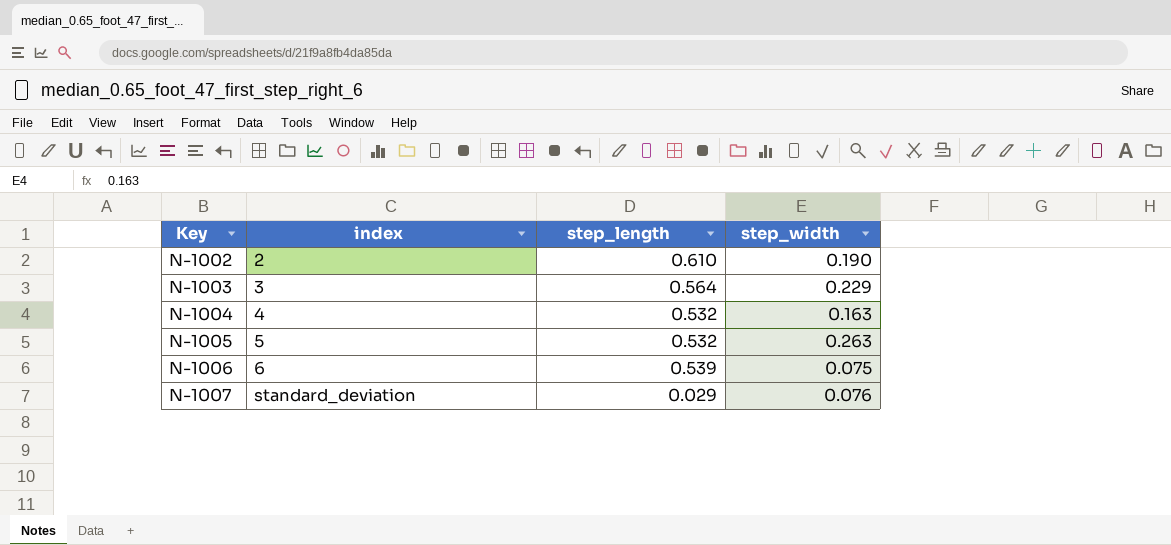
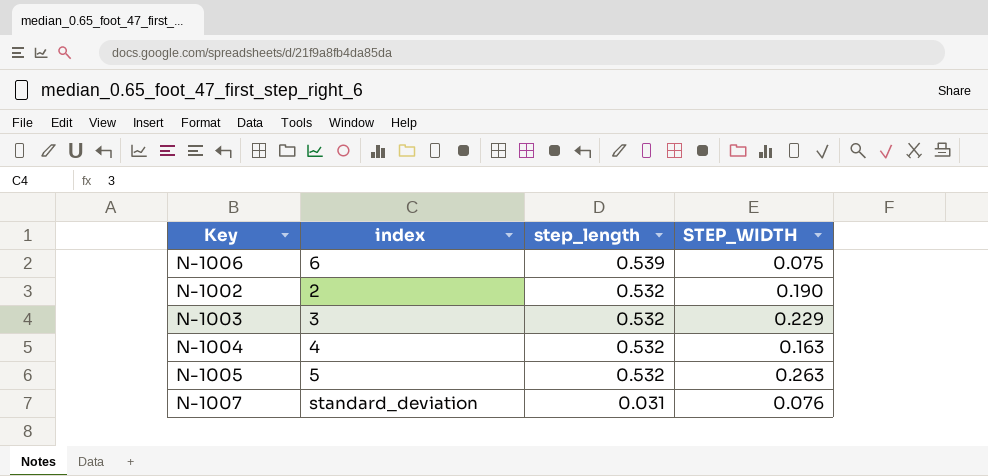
row order: Key ascending -> step_length descending
column name: step_width -> STEP_WIDTH
N-1002 | step_length: 0.610 -> 0.532
N-1003 | step_length: 0.564 -> 0.532
N-1007 | step_length: 0.029 -> 0.031

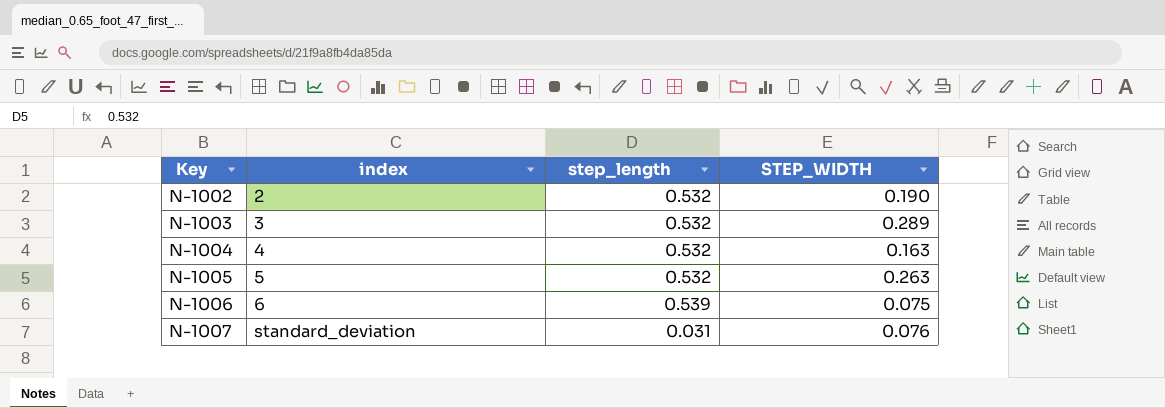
row order: step_length descending -> Key ascending
N-1003 | STEP_WIDTH: 0.229 -> 0.289

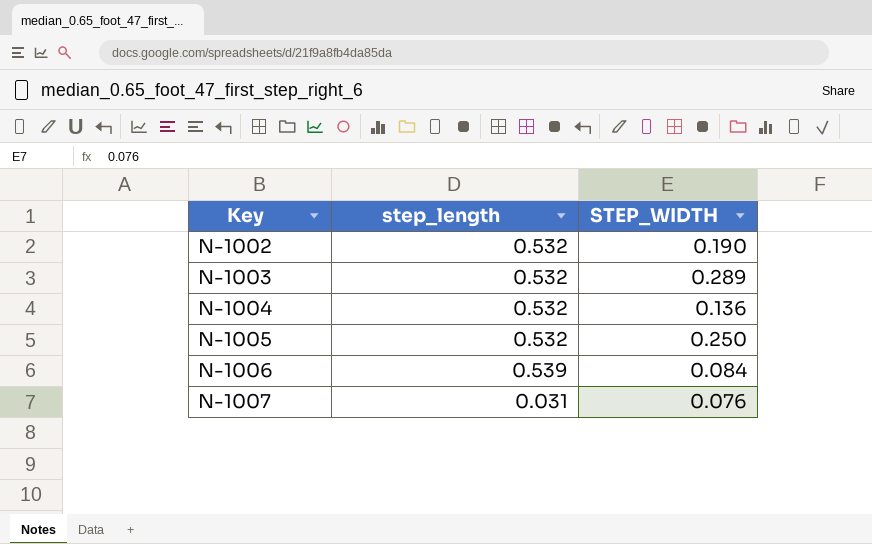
column index | position: 2 -> none
N-1004 | STEP_WIDTH: 0.163 -> 0.136
N-1005 | STEP_WIDTH: 0.263 -> 0.250
N-1006 | STEP_WIDTH: 0.075 -> 0.084

